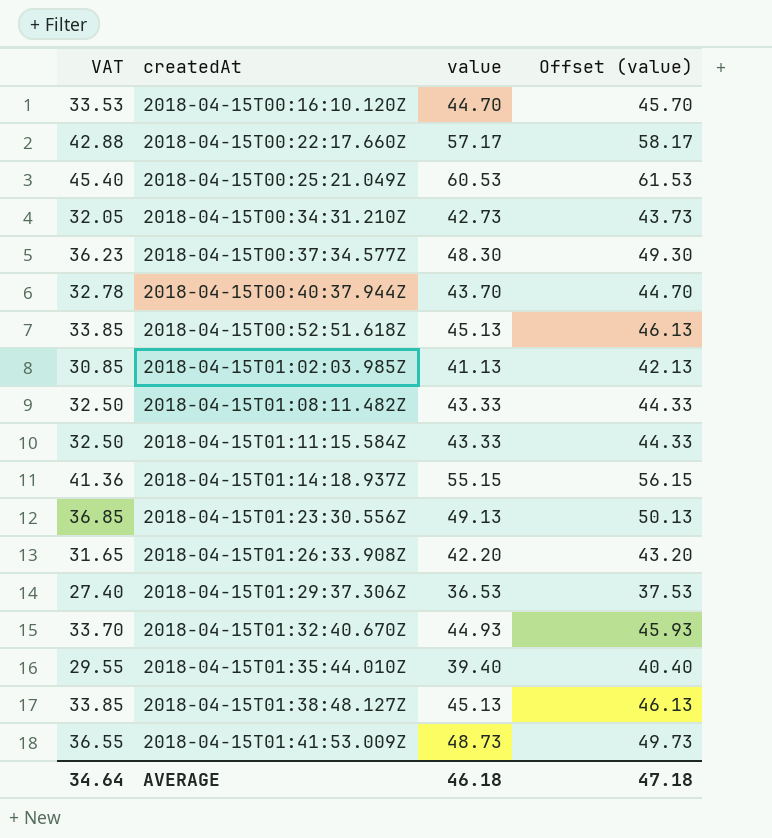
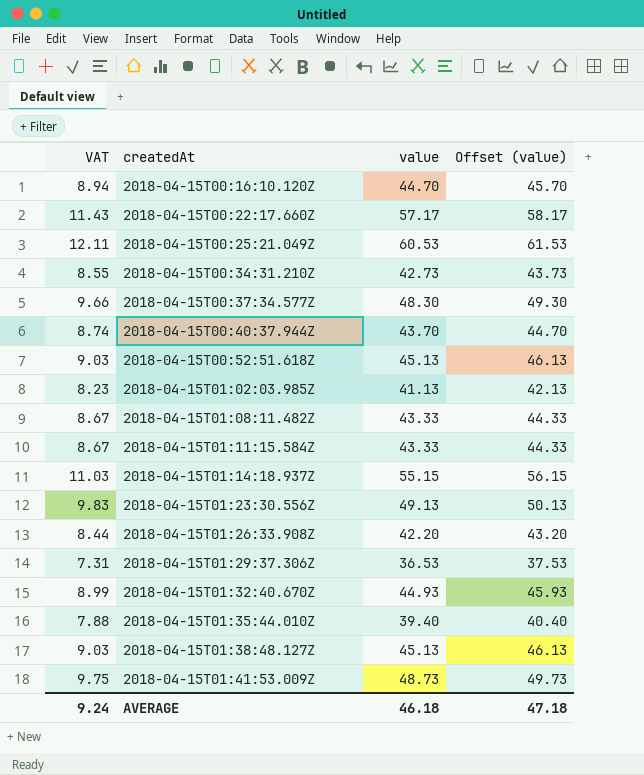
column VAT | formula: [value] * 0.75 -> [value] * 0.2
AVERAGE | VAT: 34.64 -> 9.24

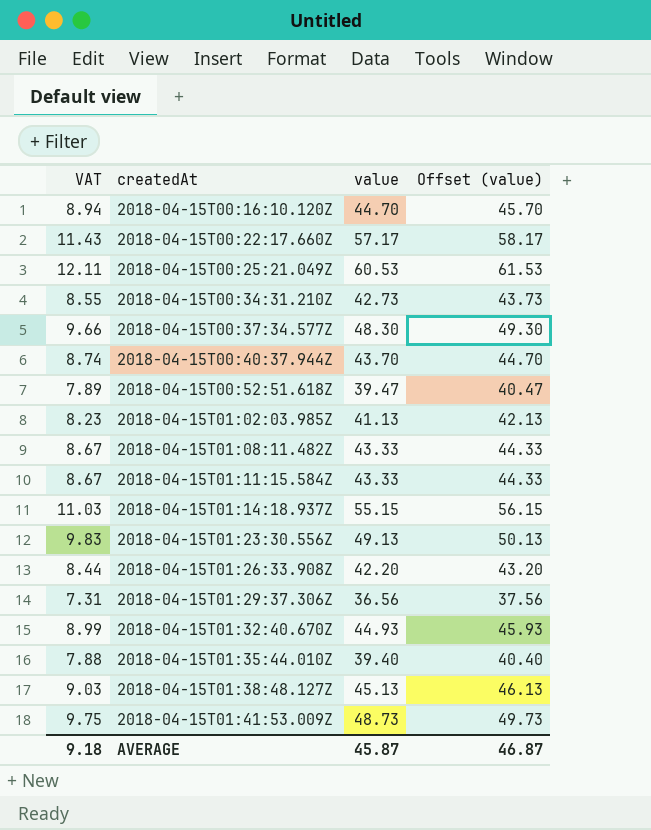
2018-04-15T00:52:51.618Z | VAT: 9.03 -> 7.89
2018-04-15T00:52:51.618Z | value: 45.13 -> 39.47
2018-04-15T00:52:51.618Z | Offset (value): 46.13 -> 40.47
2018-04-15T01:29:37.306Z | value: 36.53 -> 36.56
2018-04-15T01:29:37.306Z | Offset (value): 37.53 -> 37.56
AVERAGE | VAT: 9.24 -> 9.18
AVERAGE | value: 46.18 -> 45.87
AVERAGE | Offset (value): 47.18 -> 46.87

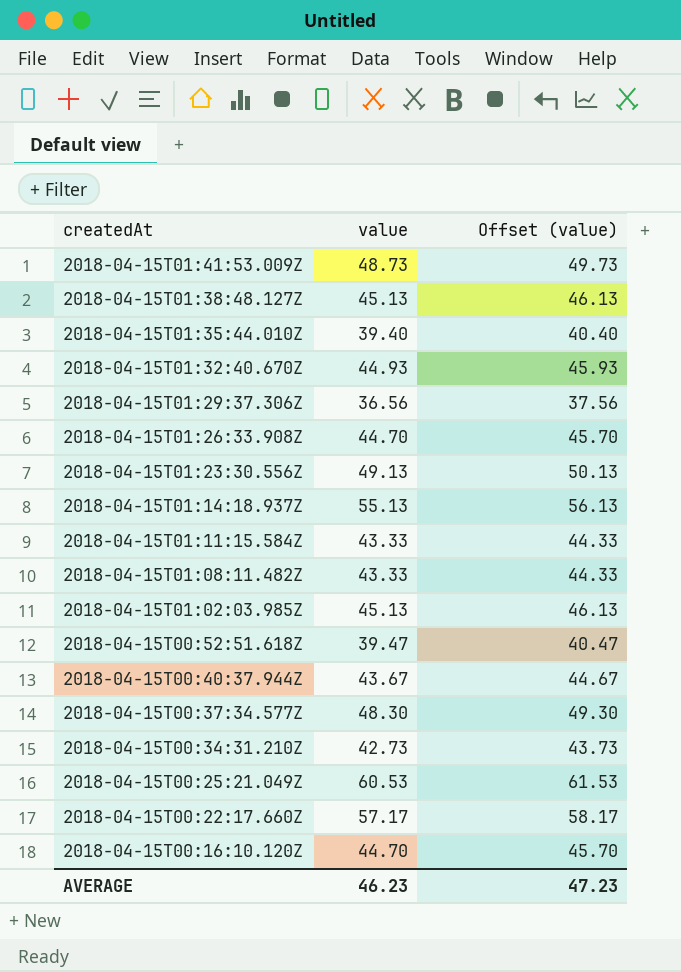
row order: createdAt ascending -> createdAt descending
column VAT | formula: [value] * 0.2 -> none
2018-04-15T01:26:33.908Z | value: 42.20 -> 44.70
2018-04-15T01:26:33.908Z | Offset (value): 43.20 -> 45.70
2018-04-15T01:14:18.937Z | value: 55.15 -> 55.13
2018-04-15T01:14:18.937Z | Offset (value): 56.15 -> 56.13
2018-04-15T01:02:03.985Z | value: 41.13 -> 45.13
2018-04-15T01:02:03.985Z | Offset (value): 42.13 -> 46.13
2018-04-15T00:40:37.944Z | value: 43.70 -> 43.67
2018-04-15T00:40:37.944Z | Offset (value): 44.70 -> 44.67
AVERAGE | value: 45.87 -> 46.23
AVERAGE | Offset (value): 46.87 -> 47.23

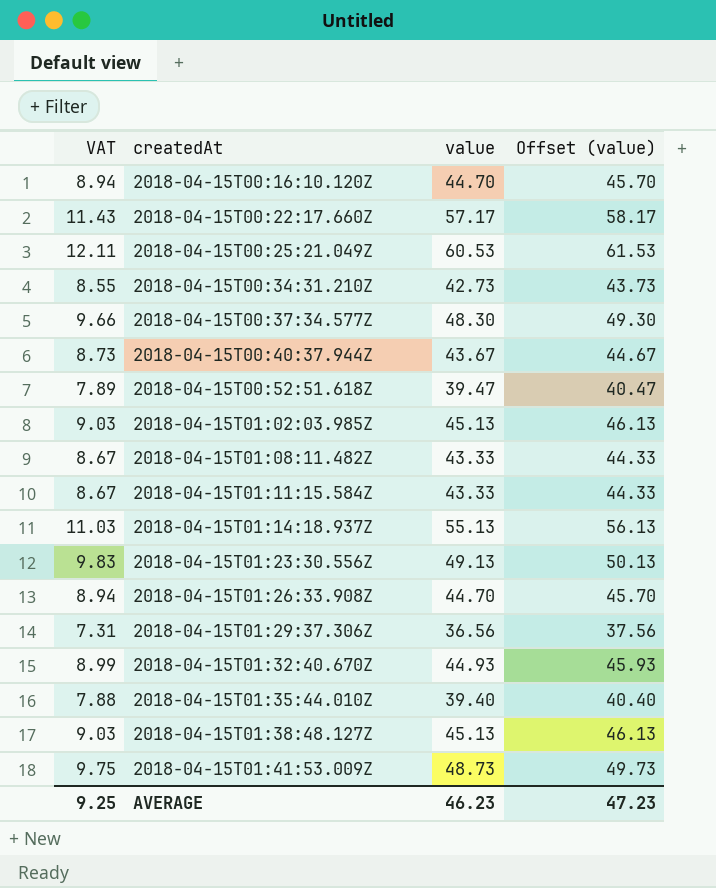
row order: createdAt descending -> createdAt ascending
column VAT | formula: none -> [value] * 0.2

